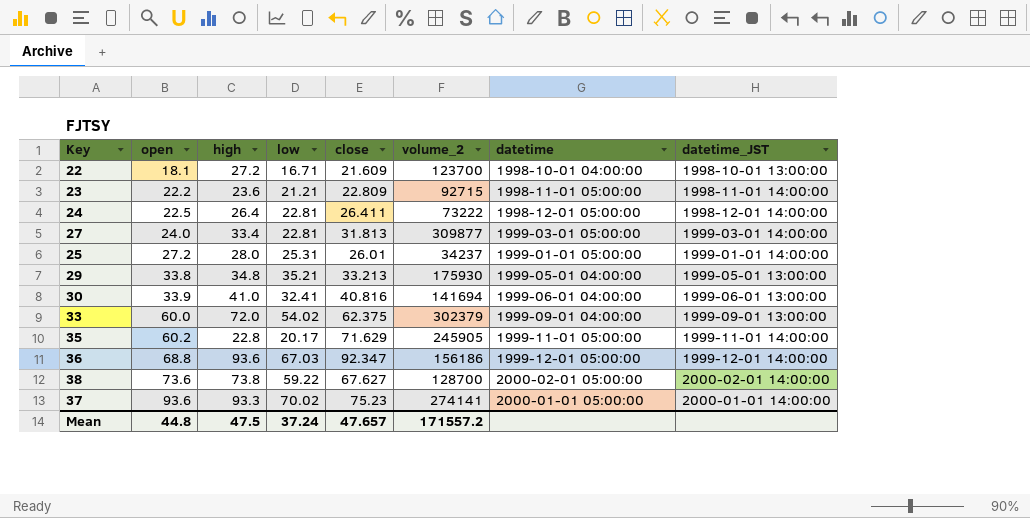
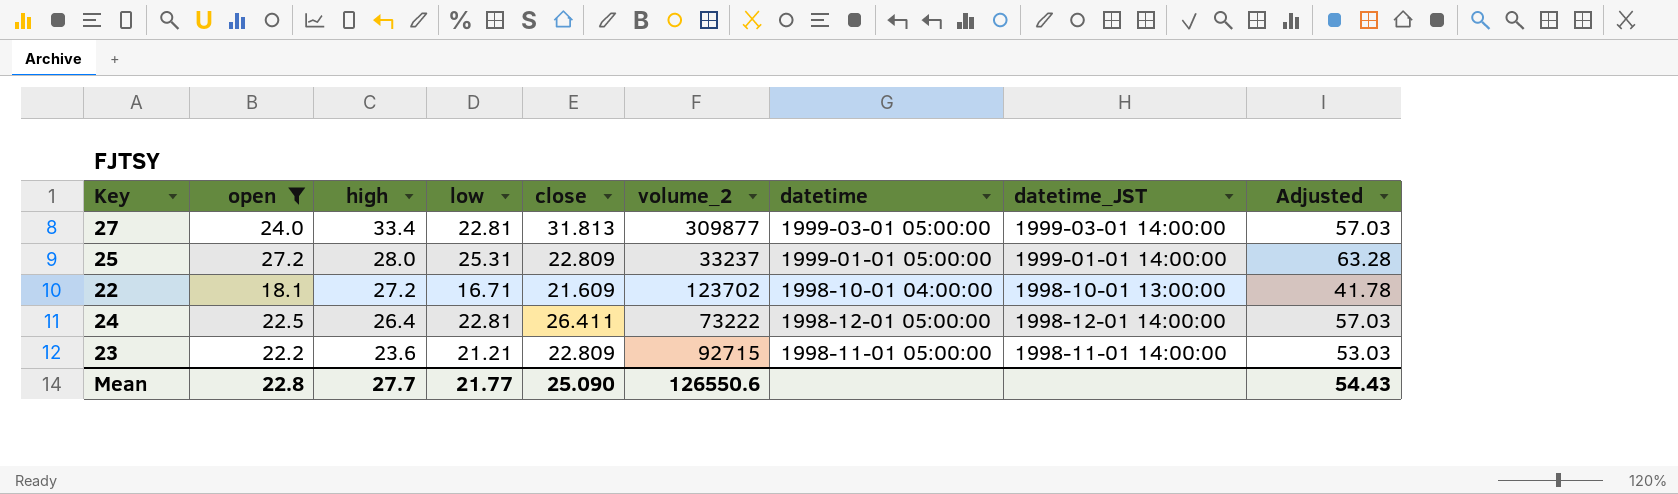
filter: none -> open <= 27.2
row order: open ascending -> high descending
column Adjusted | formula: none -> [low] * 2.5
25 | close: 26.01 -> 22.809
25 | volume_2: 34237 -> 33237
22 | volume_2: 123700 -> 123702
Mean | open: 44.8 -> 22.8
Mean | high: 47.5 -> 27.7
Mean | low: 37.24 -> 21.77
Mean | close: 47.657 -> 25.090
Mean | volume_2: 171557.2 -> 126550.6

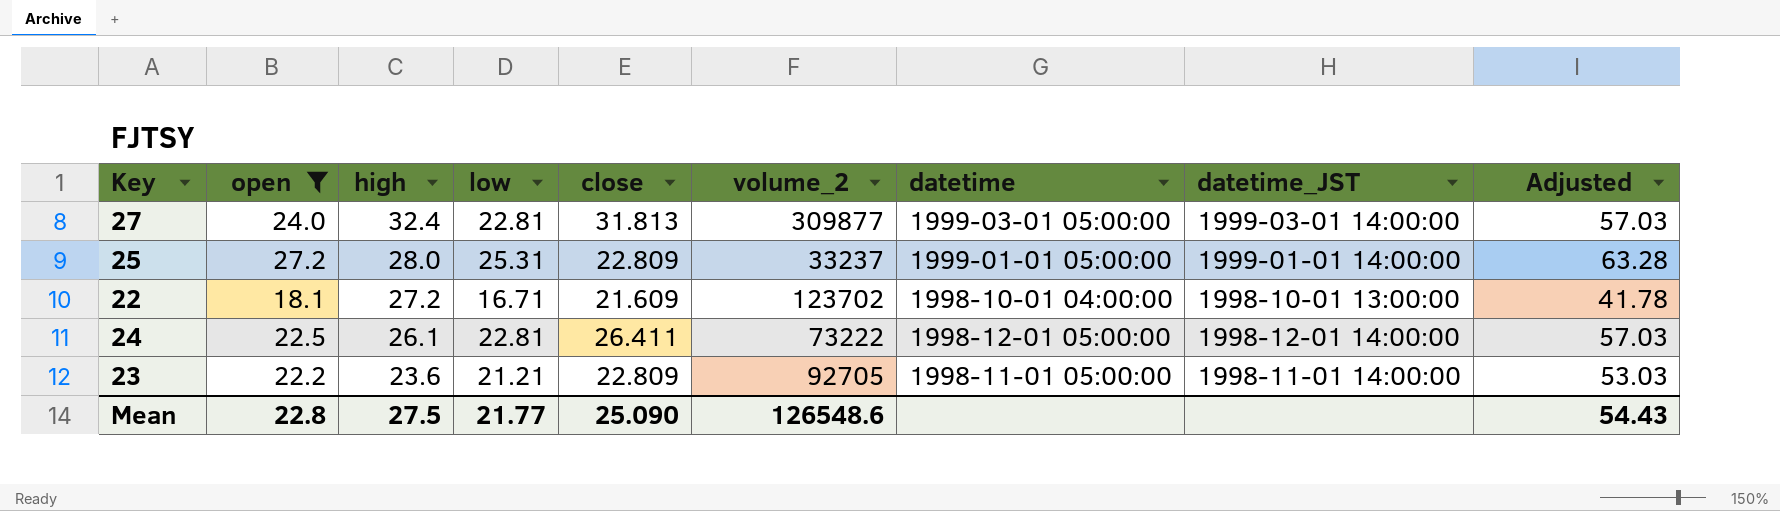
27 | high: 33.4 -> 32.4
24 | high: 26.4 -> 26.1
23 | volume_2: 92715 -> 92705
Mean | high: 27.7 -> 27.5
Mean | volume_2: 126550.6 -> 126548.6

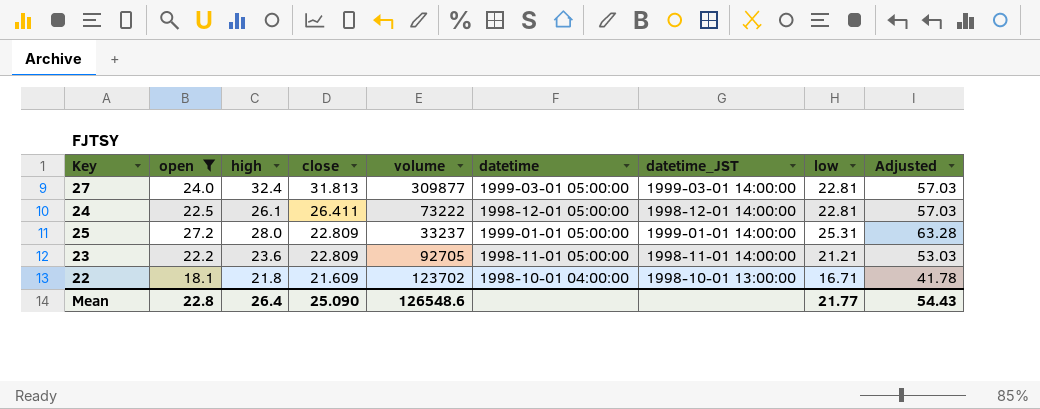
row order: high descending -> close descending
column name: volume_2 -> volume
column low | position: 4 -> 8
22 | high: 27.2 -> 21.8
Mean | high: 27.5 -> 26.4

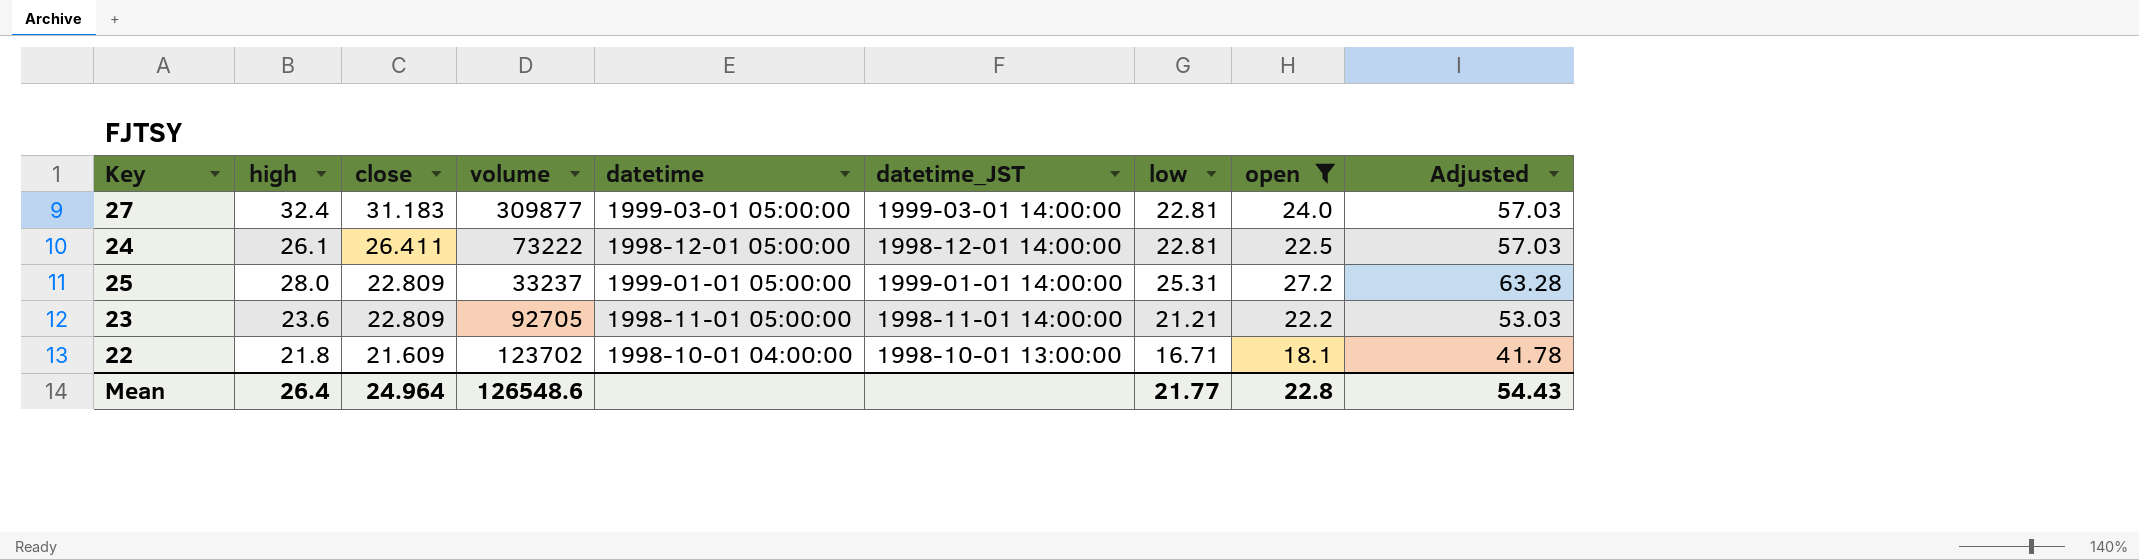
column open | position: 2 -> 8
27 | close: 31.813 -> 31.183
Mean | close: 25.090 -> 24.964

